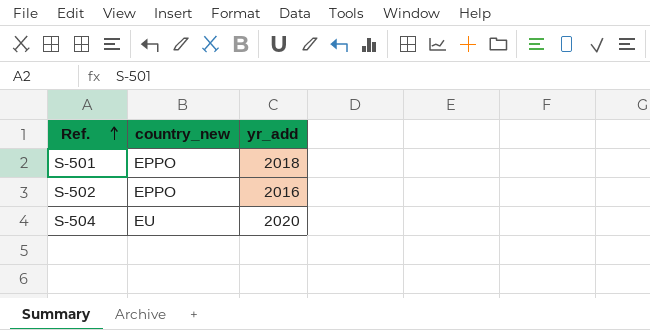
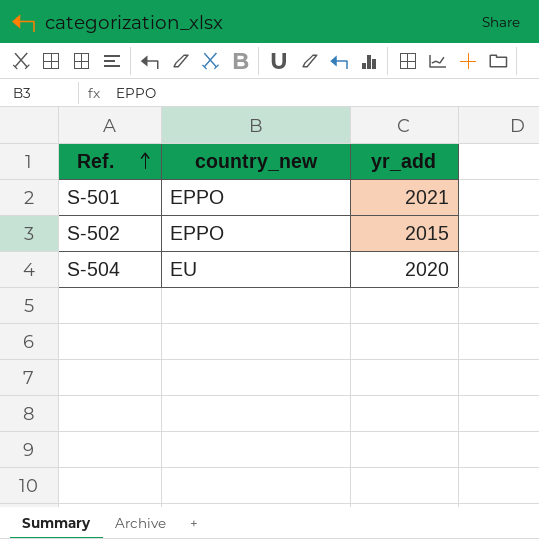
S-501 | yr_add: 2018 -> 2021
S-502 | yr_add: 2016 -> 2015

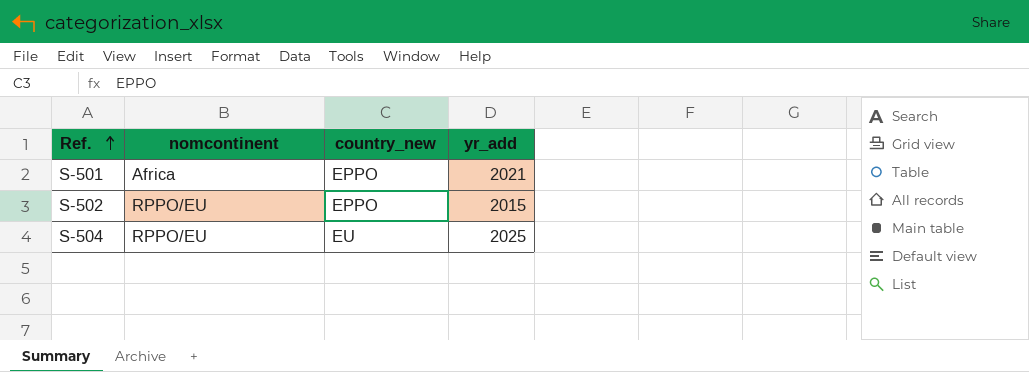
column nomcontinent | position: none -> 2
S-504 | yr_add: 2020 -> 2025

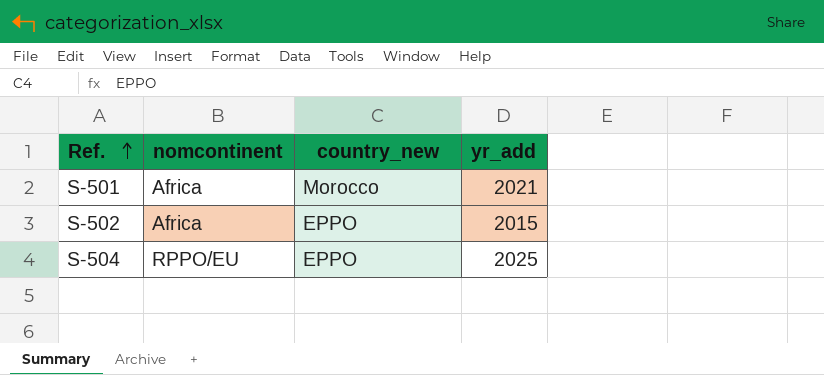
S-501 | country_new: EPPO -> Morocco
S-502 | nomcontinent: RPPO/EU -> Africa
S-504 | country_new: EU -> EPPO

